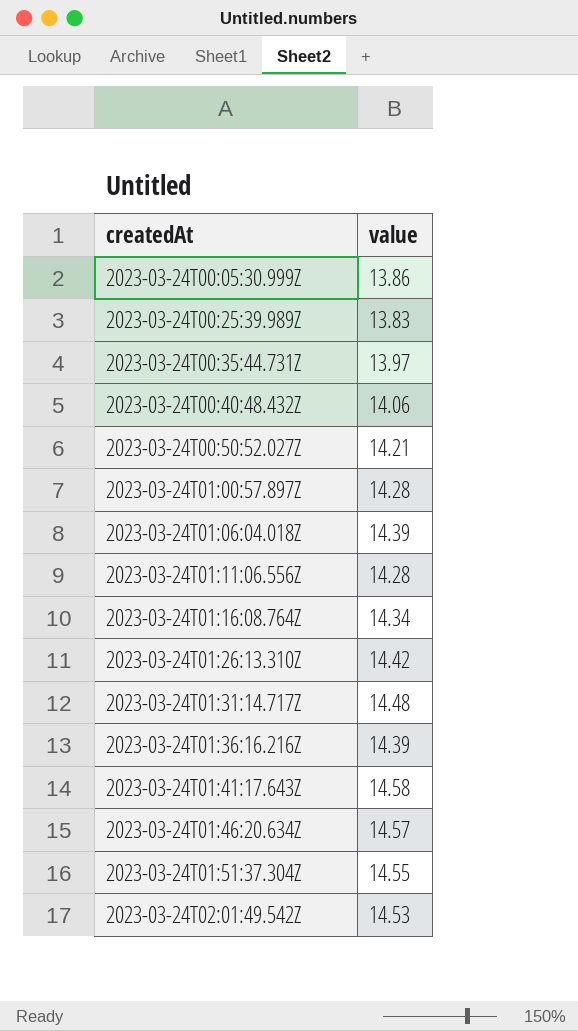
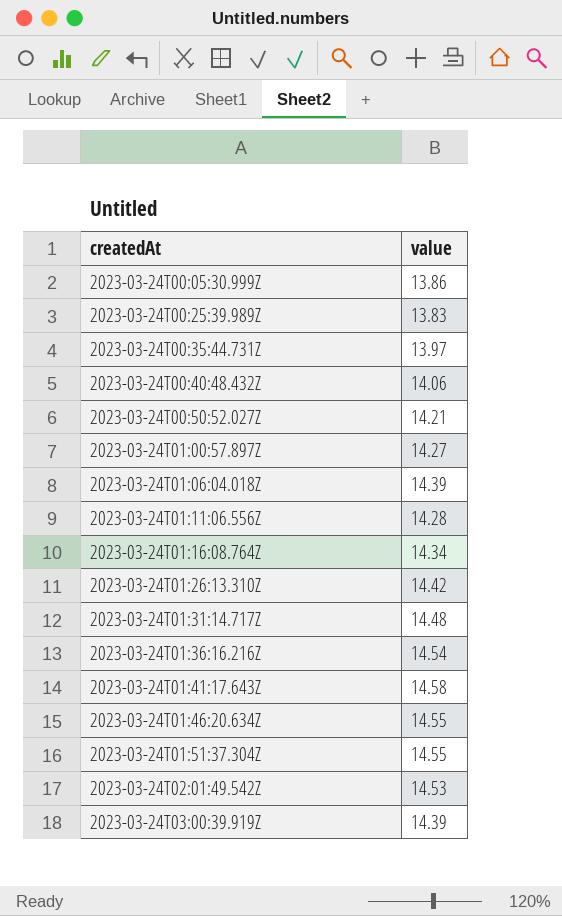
2023-03-24T01:00:57.897Z | value: 14.28 -> 14.27
2023-03-24T01:36:16.216Z | value: 14.39 -> 14.54
2023-03-24T01:46:20.634Z | value: 14.57 -> 14.55
row 2023-03-24T03:00:39.919Z: none -> 14.39

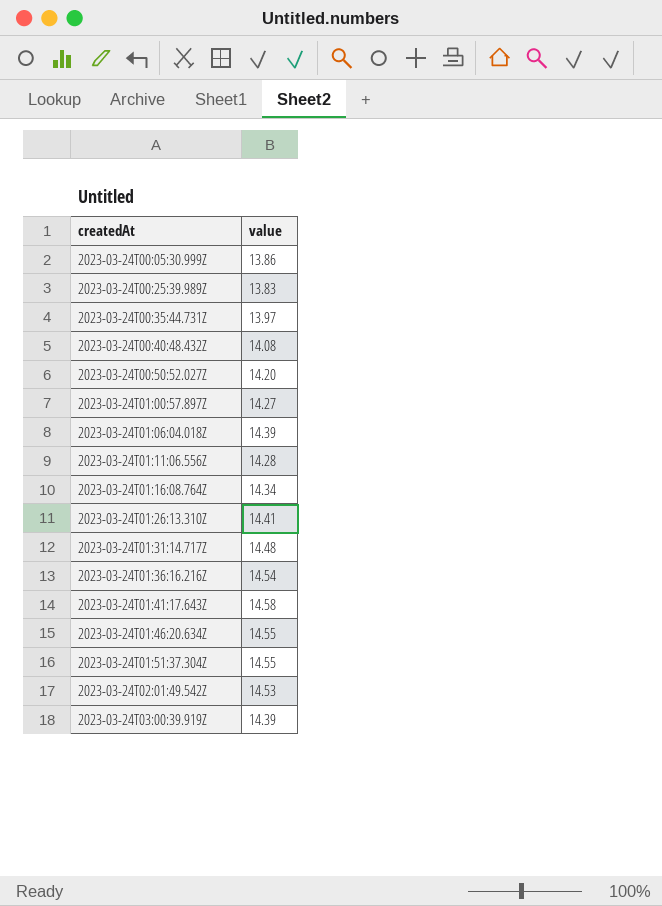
2023-03-24T00:40:48.432Z | value: 14.06 -> 14.08
2023-03-24T00:50:52.027Z | value: 14.21 -> 14.20
2023-03-24T01:26:13.310Z | value: 14.42 -> 14.41

